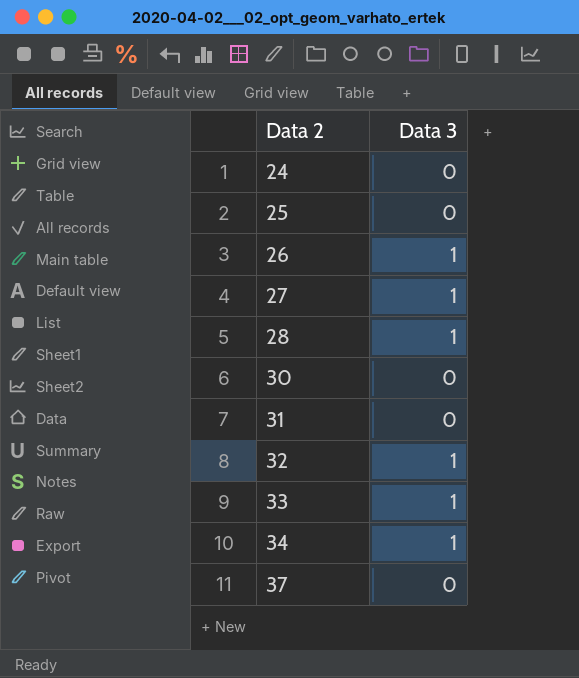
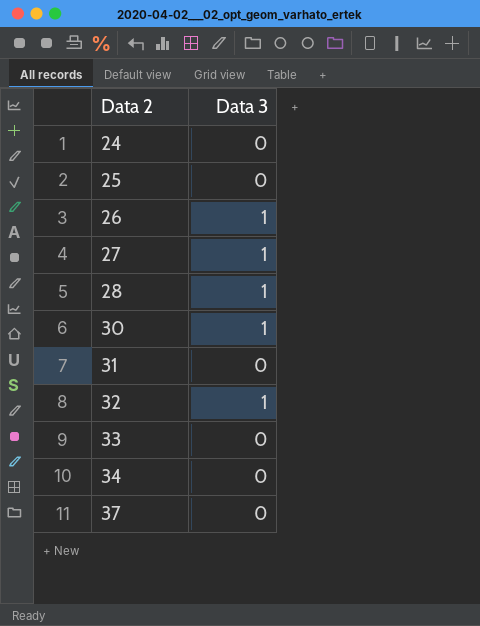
30 | Data 3: 0 -> 1
33 | Data 3: 1 -> 0
34 | Data 3: 1 -> 0

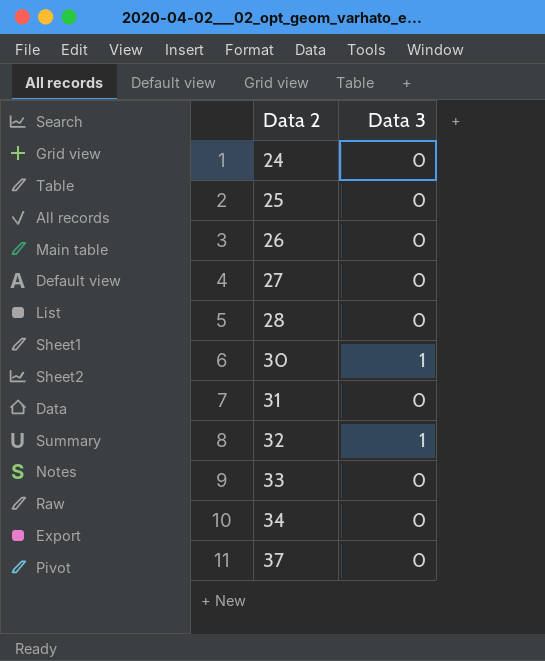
26 | Data 3: 1 -> 0
27 | Data 3: 1 -> 0
28 | Data 3: 1 -> 0

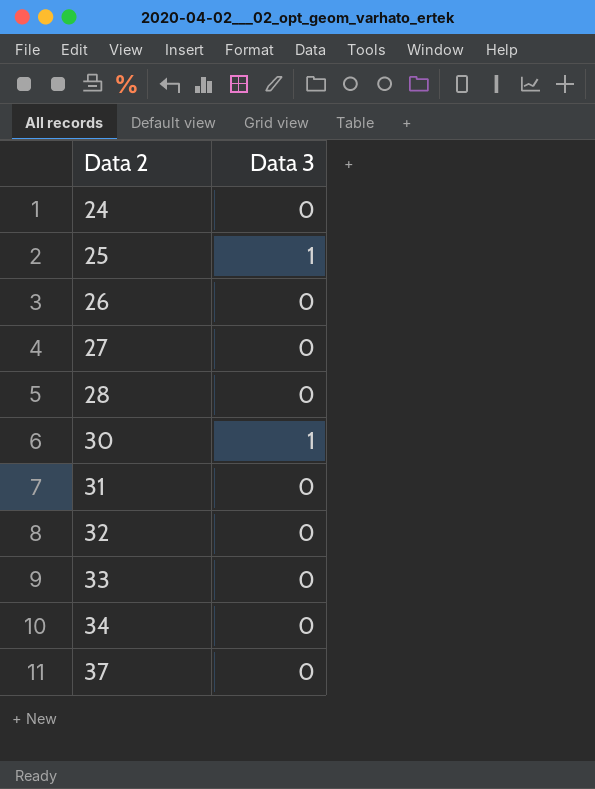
25 | Data 3: 0 -> 1
32 | Data 3: 1 -> 0

